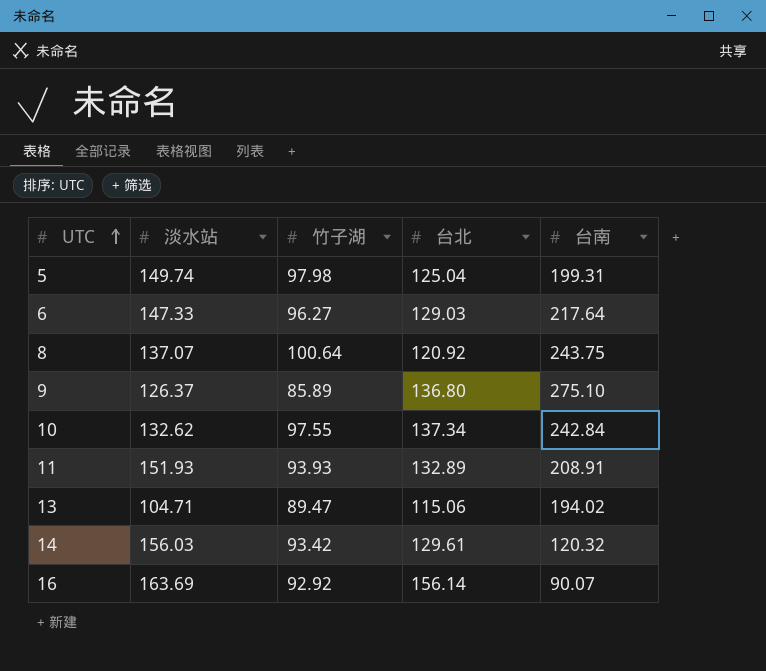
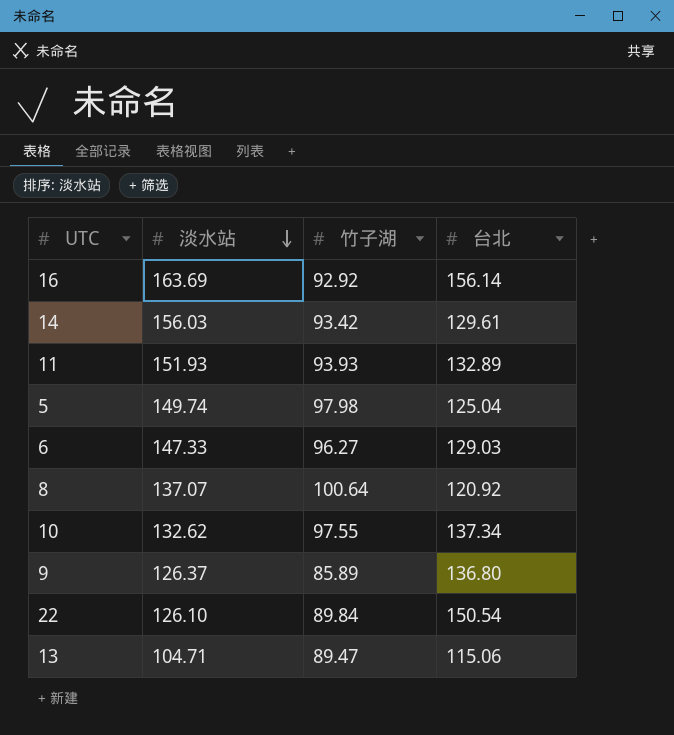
row order: UTC ascending -> 淡水站 descending
column 台南 | position: 5 -> none
row 22: none -> 126.10 | 89.84 | 150.54

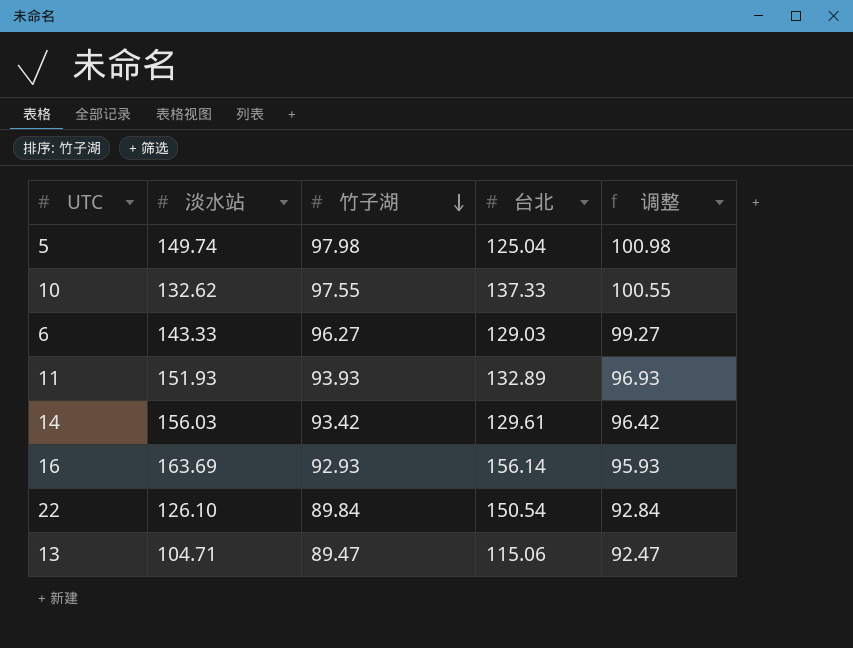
row order: 淡水站 descending -> 竹子湖 descending
column 调整 | formula: none -> [竹子湖] + 3
row 8: 137.07 | 100.64 | 120.92 -> none
row 9: 126.37 | 85.89 | 136.80 -> none
10 | 台北: 137.34 -> 137.33
6 | 淡水站: 147.33 -> 143.33
16 | 竹子湖: 92.92 -> 92.93

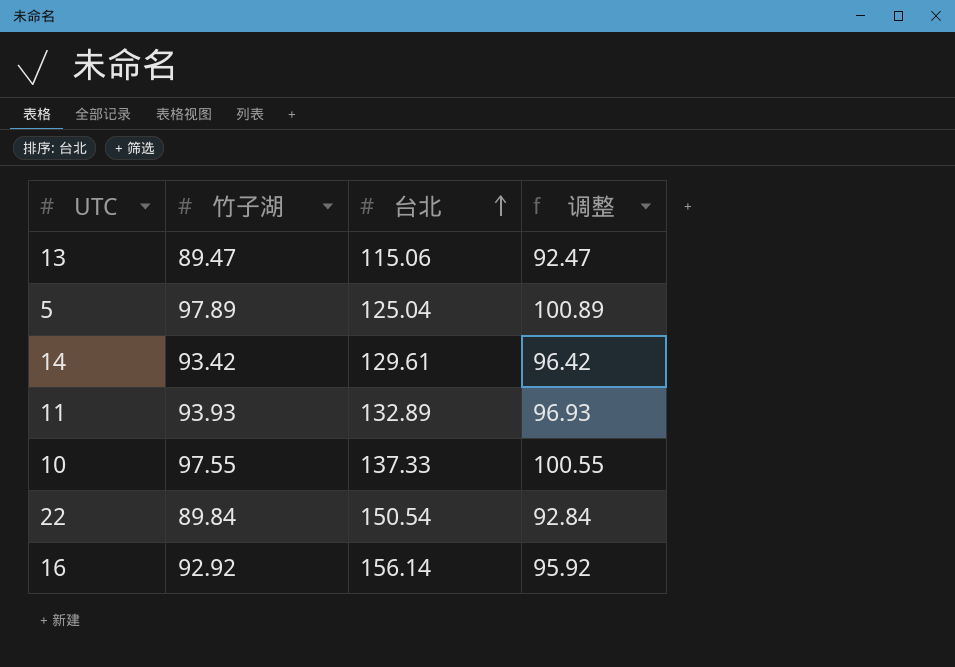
row order: 竹子湖 descending -> 台北 ascending
column 淡水站 | position: 2 -> none
row 6: 143.33 | 96.27 | 129.03 | 99.27 -> none
5 | 竹子湖: 97.98 -> 97.89
5 | 调整: 100.98 -> 100.89
16 | 竹子湖: 92.93 -> 92.92
16 | 调整: 95.93 -> 95.92

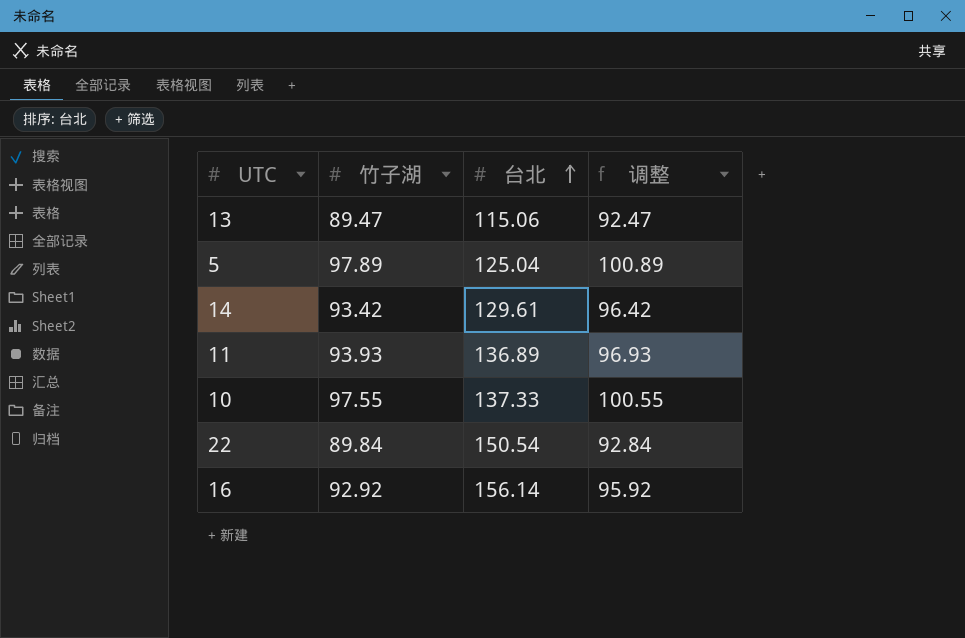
11 | 台北: 132.89 -> 136.89

